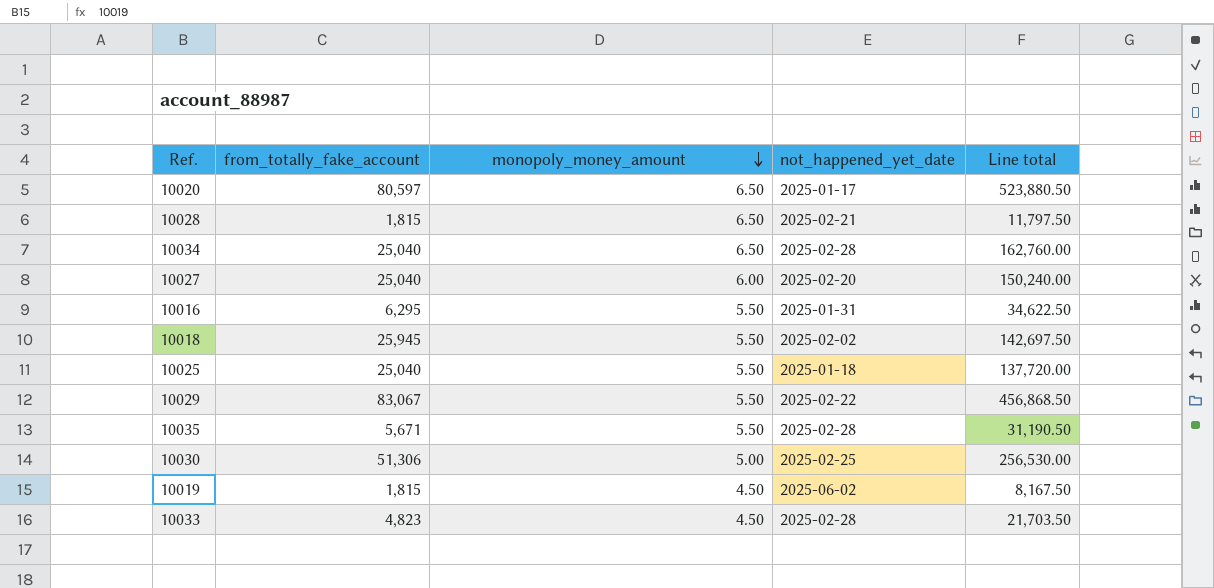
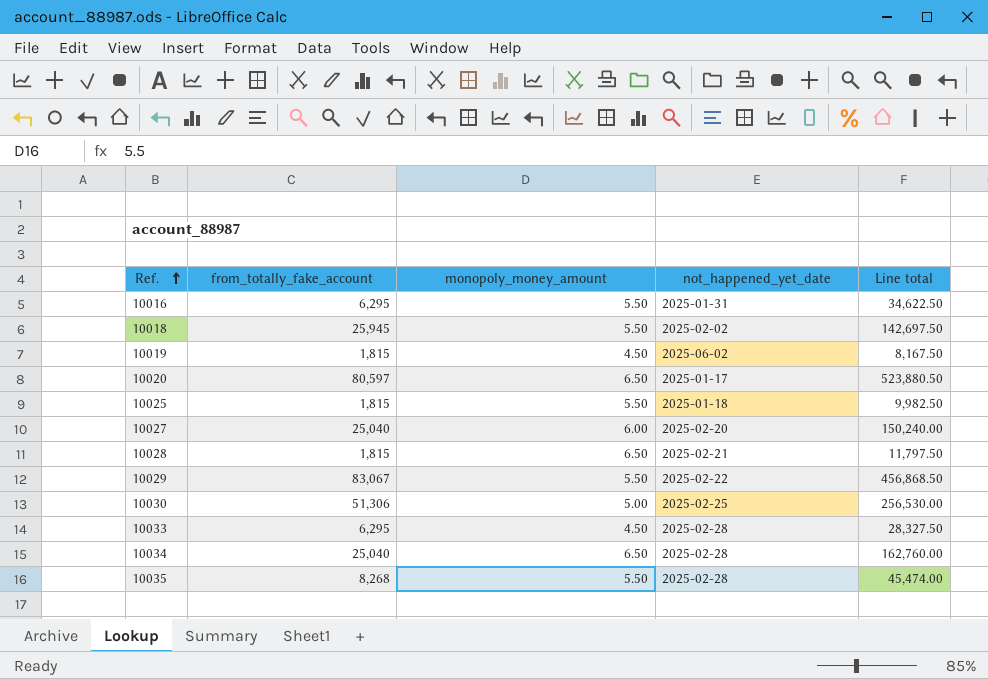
row order: monopoly_money_amount descending -> Ref. ascending
10025 | from_totally_fake_account: 25,040 -> 1,815
10025 | Line total: 137,720.00 -> 9,982.50
10033 | from_totally_fake_account: 4,823 -> 6,295
10033 | Line total: 21,703.50 -> 28,327.50
10035 | from_totally_fake_account: 5,671 -> 8,268
10035 | Line total: 31,190.50 -> 45,474.00

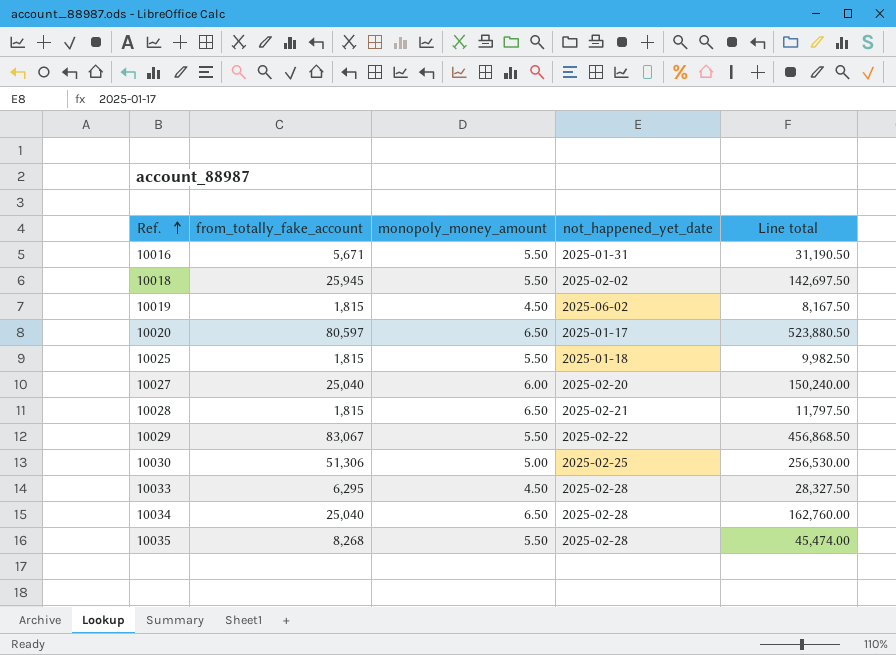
10016 | from_totally_fake_account: 6,295 -> 5,671
10016 | Line total: 34,622.50 -> 31,190.50

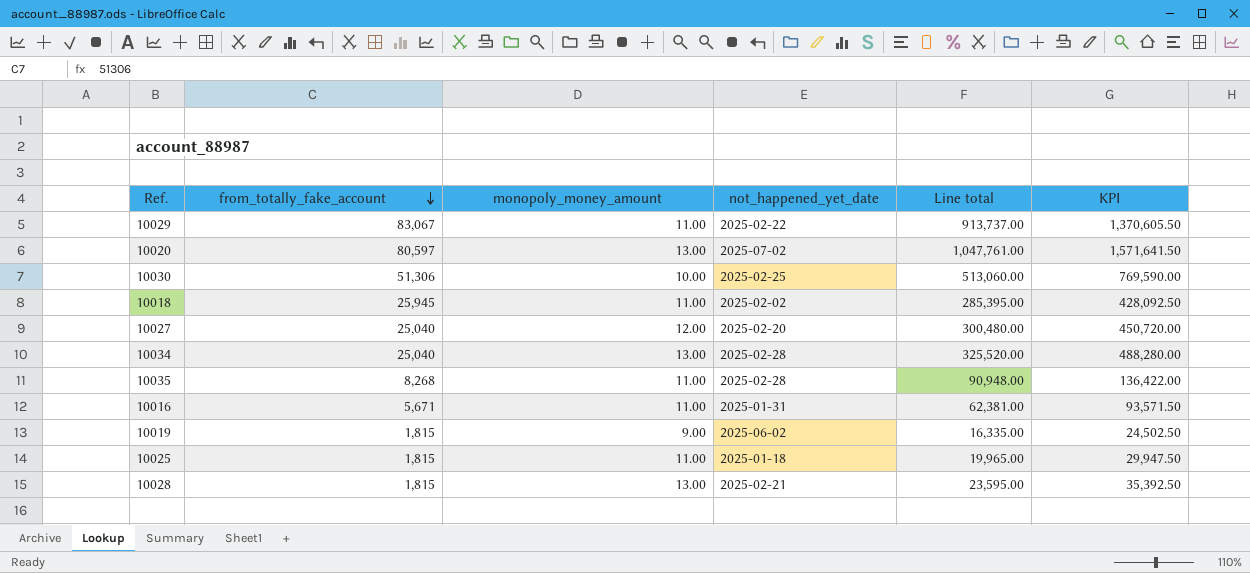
row order: Ref. ascending -> from_totally_fake_account descending
column KPI | formula: none -> [Line total] * 1.5
row 10033: 6,295 | 4.50 | 2025-02-28 | 28,327.50 -> none
10029 | monopoly_money_amount: 5.50 -> 11.00
10029 | Line total: 456,868.50 -> 913,737.00
10020 | monopoly_money_amount: 6.50 -> 13.00
10020 | not_happened_yet_date: 2025-01-17 -> 2025-07-02
10020 | Line total: 523,880.50 -> 1,047,761.00
10030 | monopoly_money_amount: 5.00 -> 10.00
10030 | Line total: 256,530.00 -> 513,060.00
10018 | monopoly_money_amount: 5.50 -> 11.00
10018 | Line total: 142,697.50 -> 285,395.00
10027 | monopoly_money_amount: 6.00 -> 12.00
10027 | Line total: 150,240.00 -> 300,480.00
10034 | monopoly_money_amount: 6.50 -> 13.00
10034 | Line total: 162,760.00 -> 325,520.00
10035 | monopoly_money_amount: 5.50 -> 11.00
10035 | Line total: 45,474.00 -> 90,948.00
10016 | monopoly_money_amount: 5.50 -> 11.00
10016 | Line total: 31,190.50 -> 62,381.00
10019 | monopoly_money_amount: 4.50 -> 9.00
10019 | Line total: 8,167.50 -> 16,335.00
10025 | monopoly_money_amount: 5.50 -> 11.00
10025 | Line total: 9,982.50 -> 19,965.00
10028 | monopoly_money_amount: 6.50 -> 13.00
10028 | Line total: 11,797.50 -> 23,595.00

